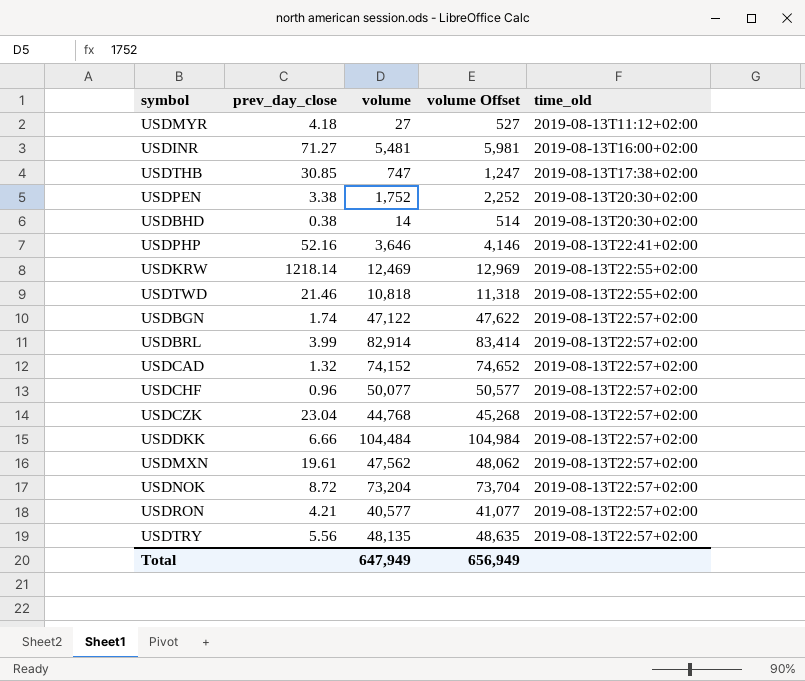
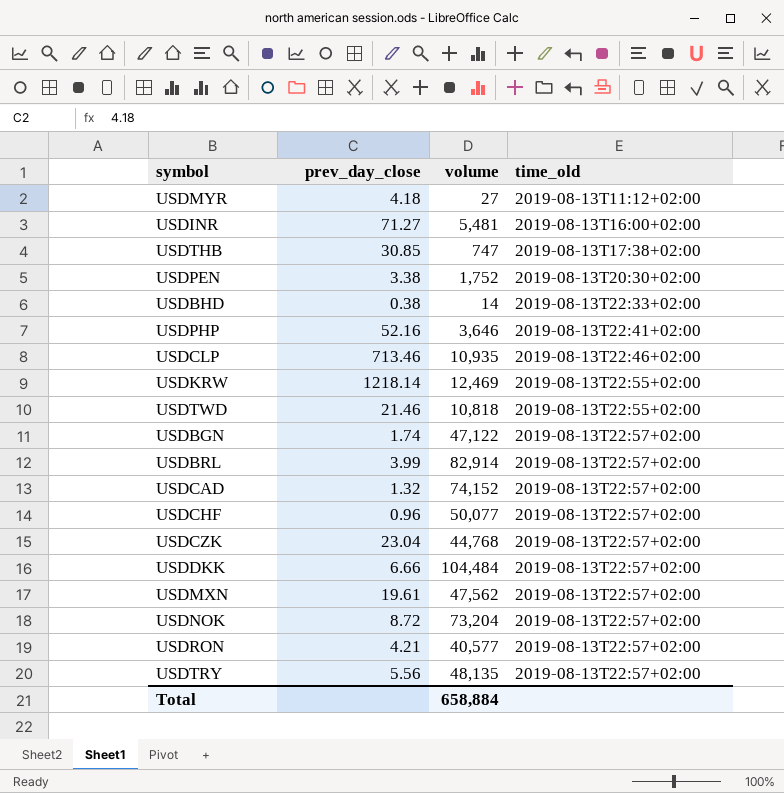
column volume Offset | formula: [volume] + 500 -> none
USDBHD | time_old: 2019-08-13T20:30+02:00 -> 2019-08-13T22:33+02:00
row USDCLP: none -> 713.46 | 10,935 | 2019-08-13T22:46+02:00
Total | volume: 647,949 -> 658,884

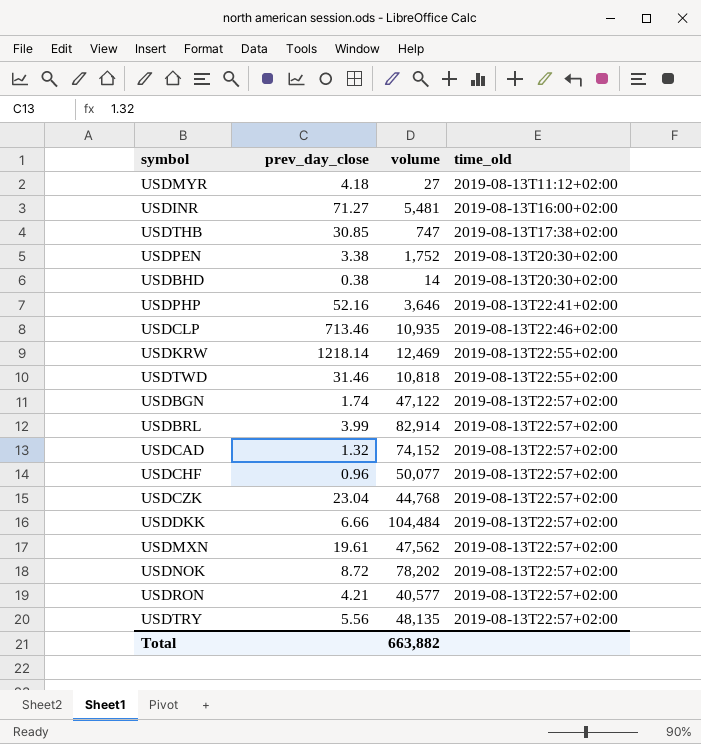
USDBHD | time_old: 2019-08-13T22:33+02:00 -> 2019-08-13T20:30+02:00
USDTWD | prev_day_close: 21.46 -> 31.46
USDNOK | volume: 73,204 -> 78,202
Total | volume: 658,884 -> 663,882

